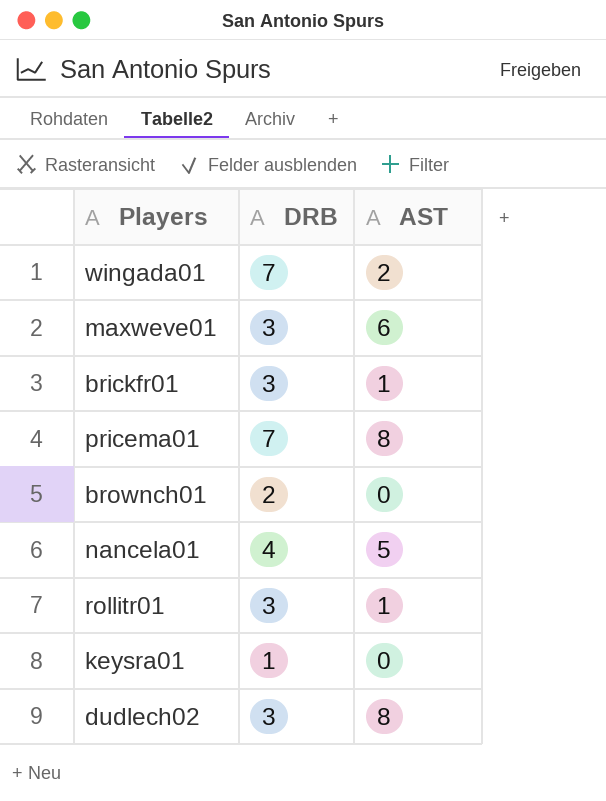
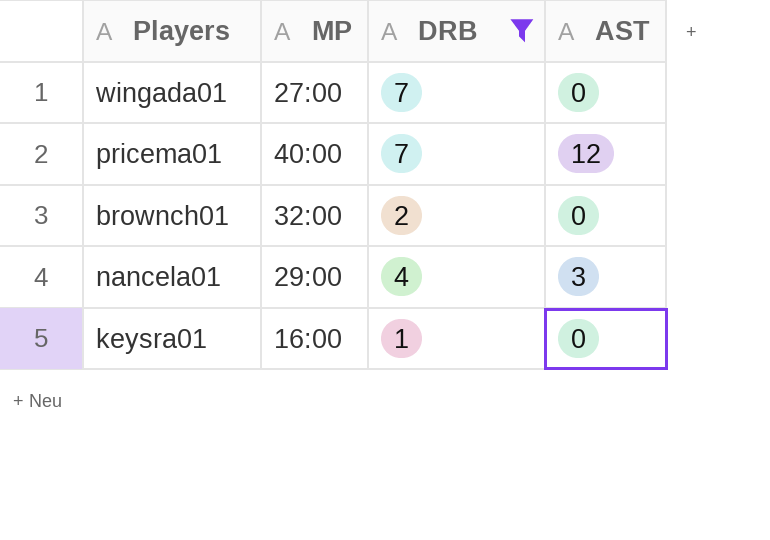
filter: none -> DRB != 3
column MP | position: none -> 2
wingada01 | AST: 2 -> 0
pricema01 | AST: 8 -> 12
nancela01 | AST: 5 -> 3

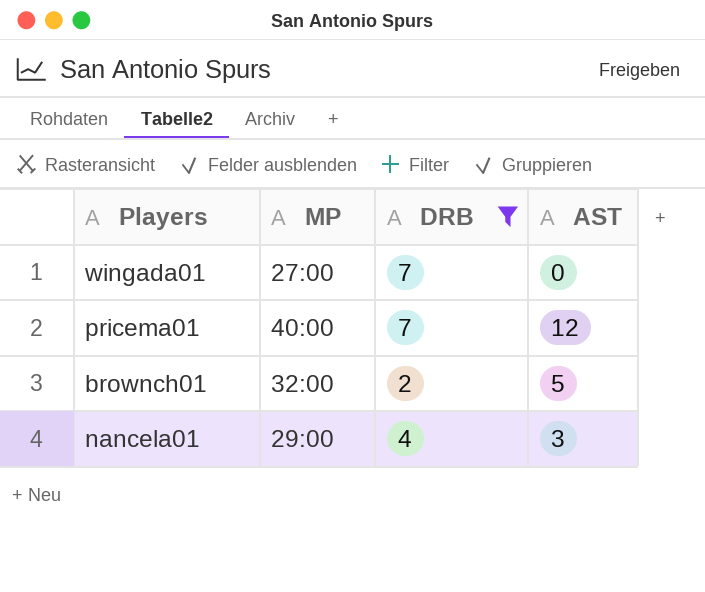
row keysra01: 16:00 | 1 | 0 -> none
brownch01 | AST: 0 -> 5

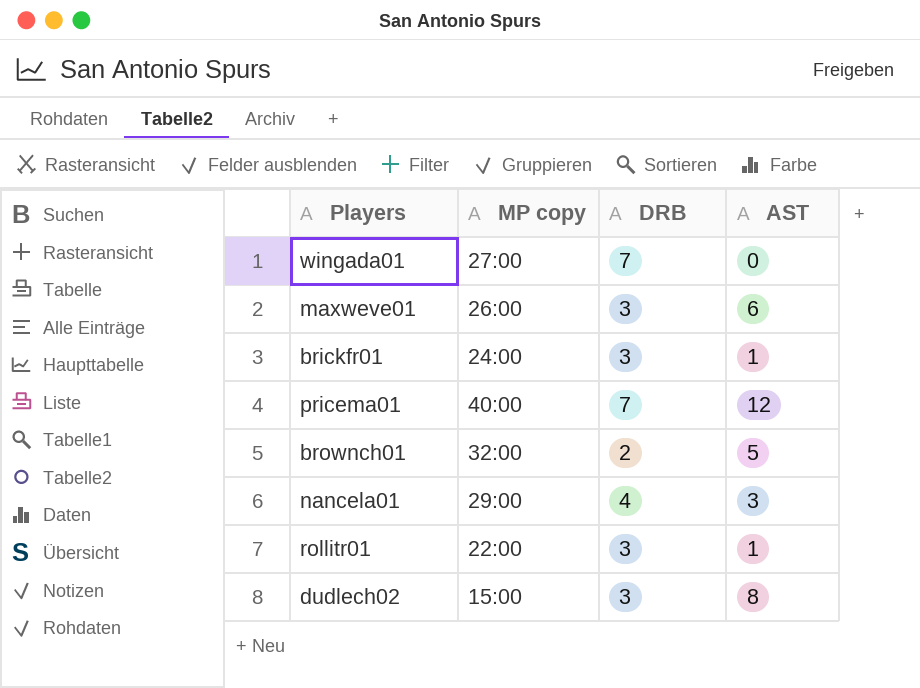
filter: DRB != 3 -> none
column name: MP -> MP copy

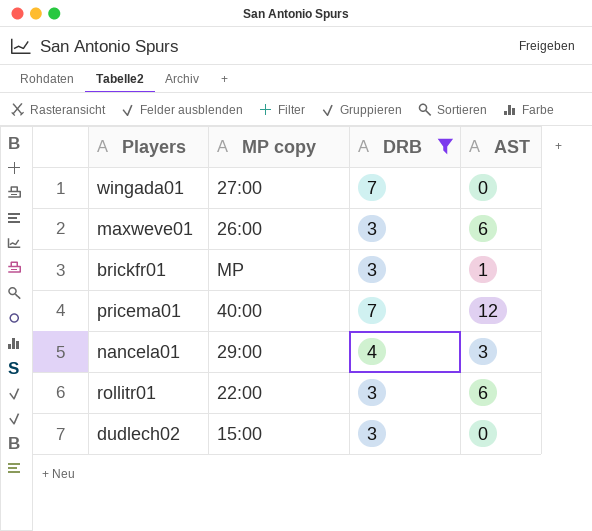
filter: none -> DRB != 2
brickfr01 | MP copy: 24:00 -> MP
rollitr01 | AST: 1 -> 6
dudlech02 | AST: 8 -> 0

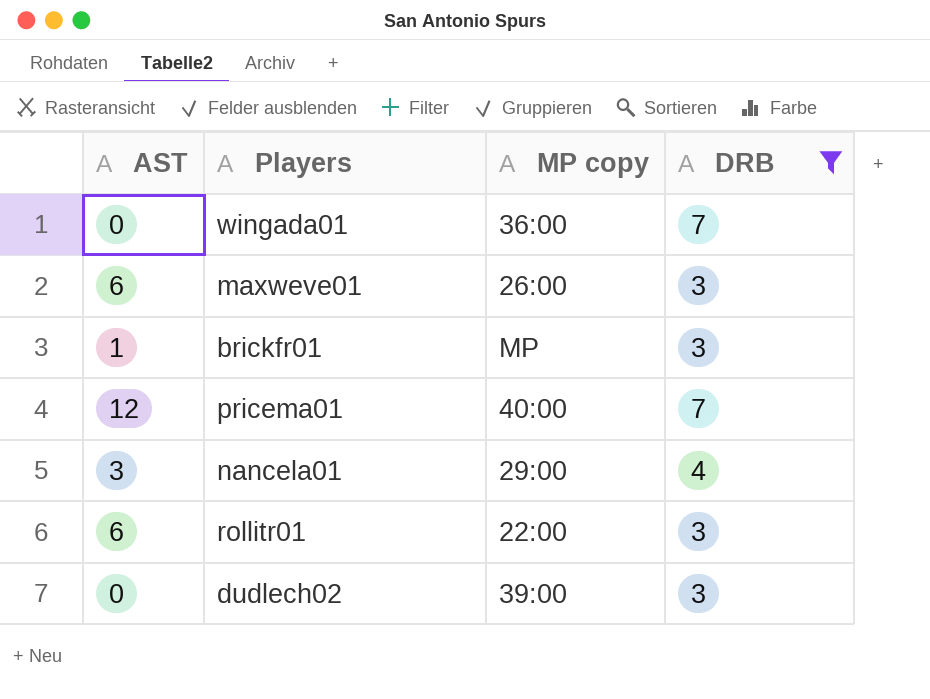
column AST | position: 4 -> 1
wingada01 | MP copy: 27:00 -> 36:00
dudlech02 | MP copy: 15:00 -> 39:00

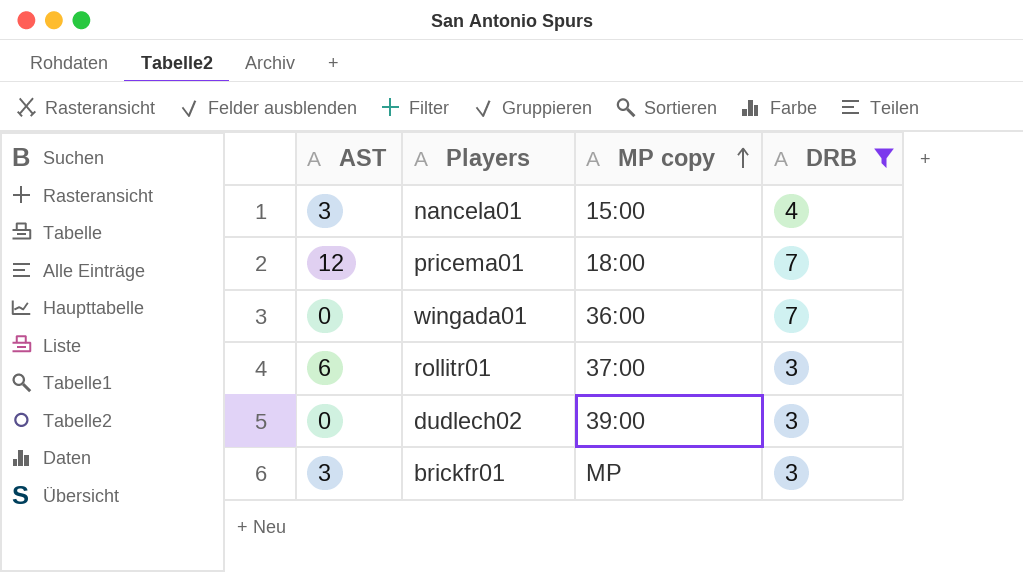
row order: none -> MP copy ascending
row maxweve01: 6 | 26:00 | 3 -> none
nancela01 | MP copy: 29:00 -> 15:00
pricema01 | MP copy: 40:00 -> 18:00
rollitr01 | MP copy: 22:00 -> 37:00
brickfr01 | AST: 1 -> 3

